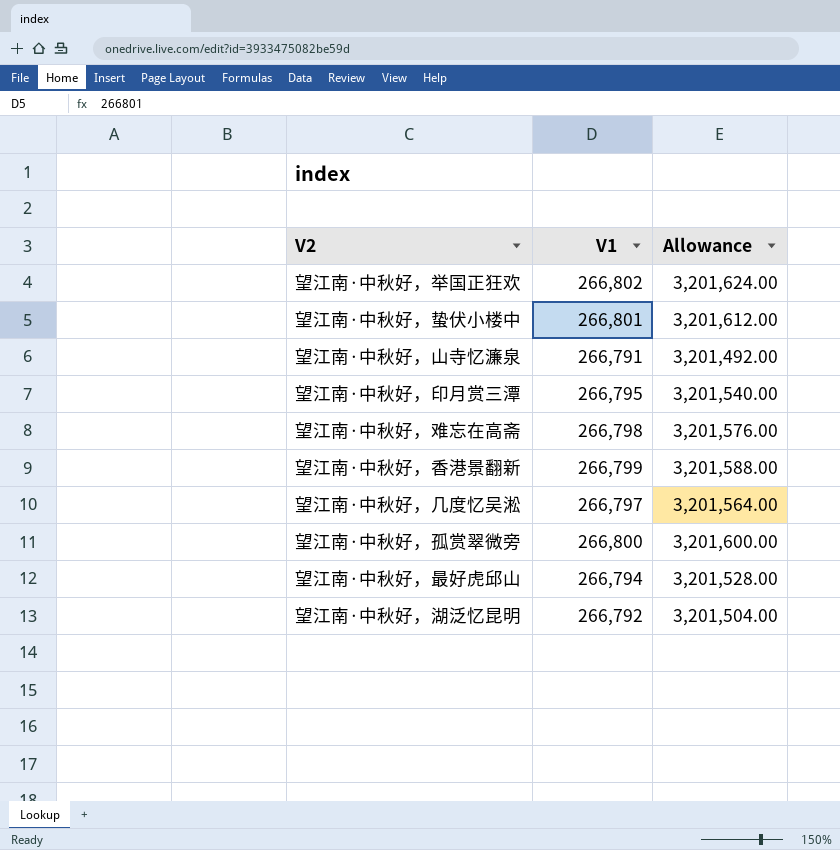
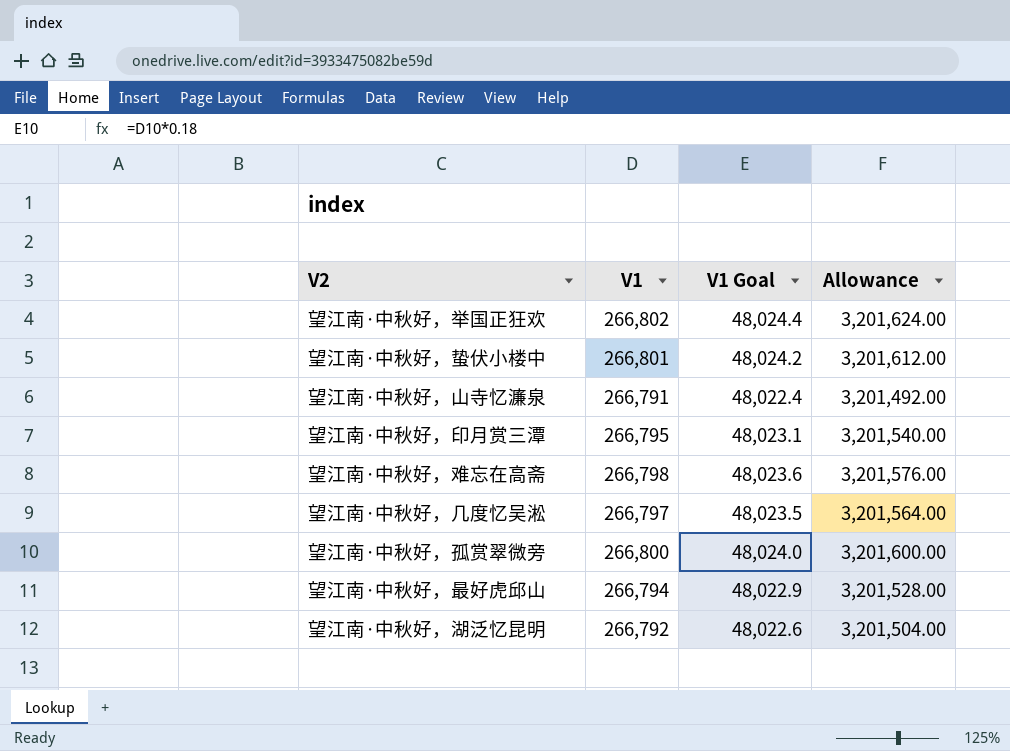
column V1 Goal | formula: none -> [V1] * 0.18
row 望江南·中秋好，香港景翻新: 266,799 | 3,201,588.00 -> none

